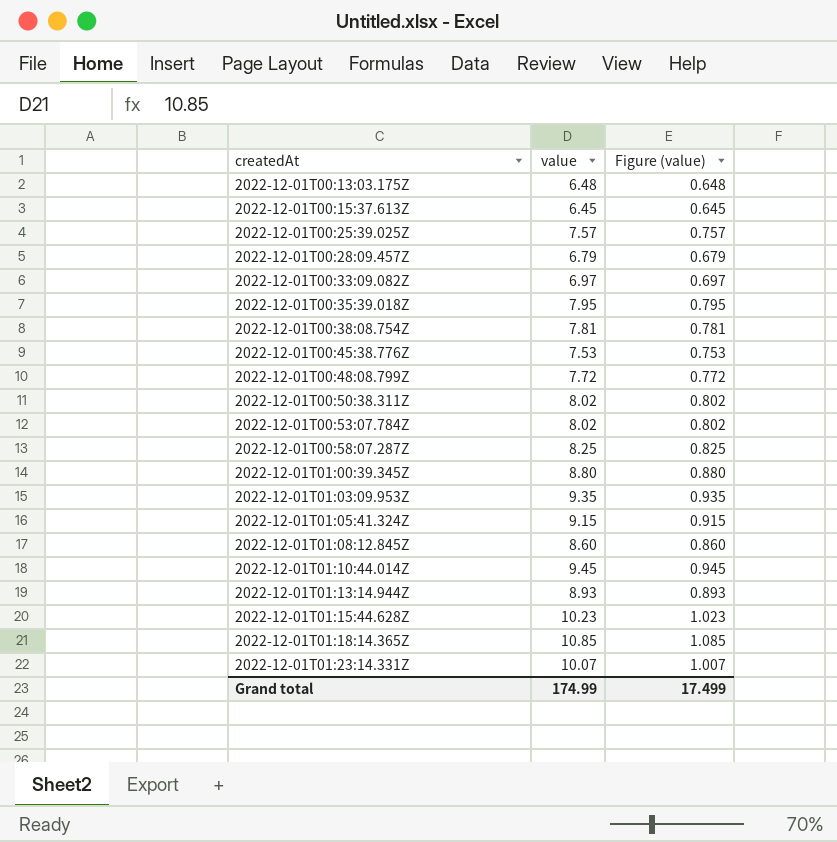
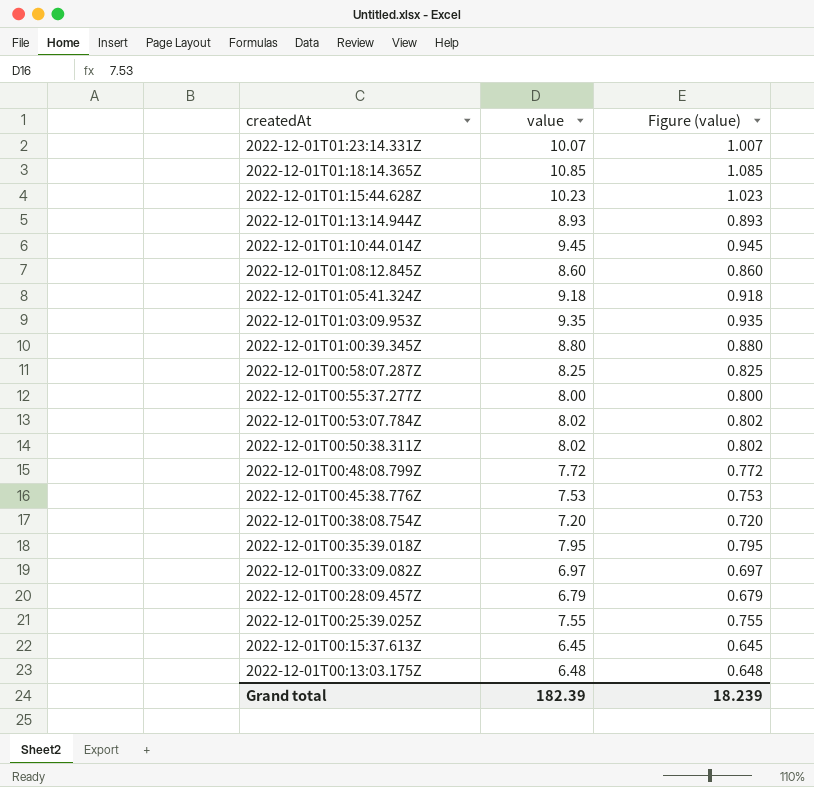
row order: createdAt ascending -> createdAt descending
2022-12-01T01:05:41.324Z | value: 9.15 -> 9.18
2022-12-01T01:05:41.324Z | Figure (value): 0.915 -> 0.918
row 2022-12-01T00:55:37.277Z: none -> 8.00 | 0.800
2022-12-01T00:38:08.754Z | value: 7.81 -> 7.20
2022-12-01T00:38:08.754Z | Figure (value): 0.781 -> 0.720
2022-12-01T00:25:39.025Z | value: 7.57 -> 7.55
2022-12-01T00:25:39.025Z | Figure (value): 0.757 -> 0.755
Grand total | value: 174.99 -> 182.39
Grand total | Figure (value): 17.499 -> 18.239

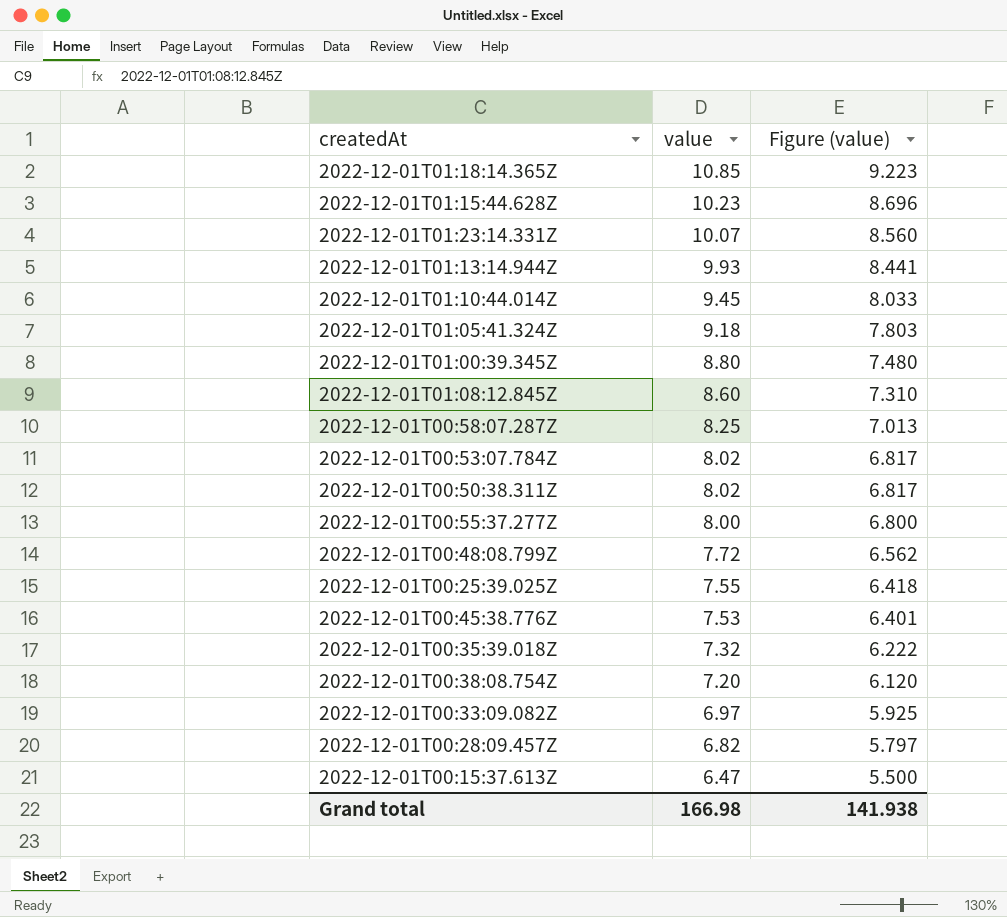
row order: createdAt descending -> value descending
column Figure (value) | formula: [value] * 0.1 -> [value] * 0.85
row 2022-12-01T01:03:09.953Z: 9.35 | 0.935 -> none
row 2022-12-01T00:13:03.175Z: 6.48 | 0.648 -> none
2022-12-01T01:13:14.944Z | value: 8.93 -> 9.93
2022-12-01T00:35:39.018Z | value: 7.95 -> 7.32
2022-12-01T00:28:09.457Z | value: 6.79 -> 6.82
2022-12-01T00:15:37.613Z | value: 6.45 -> 6.47
Grand total | value: 182.39 -> 166.98
Grand total | Figure (value): 18.239 -> 141.938

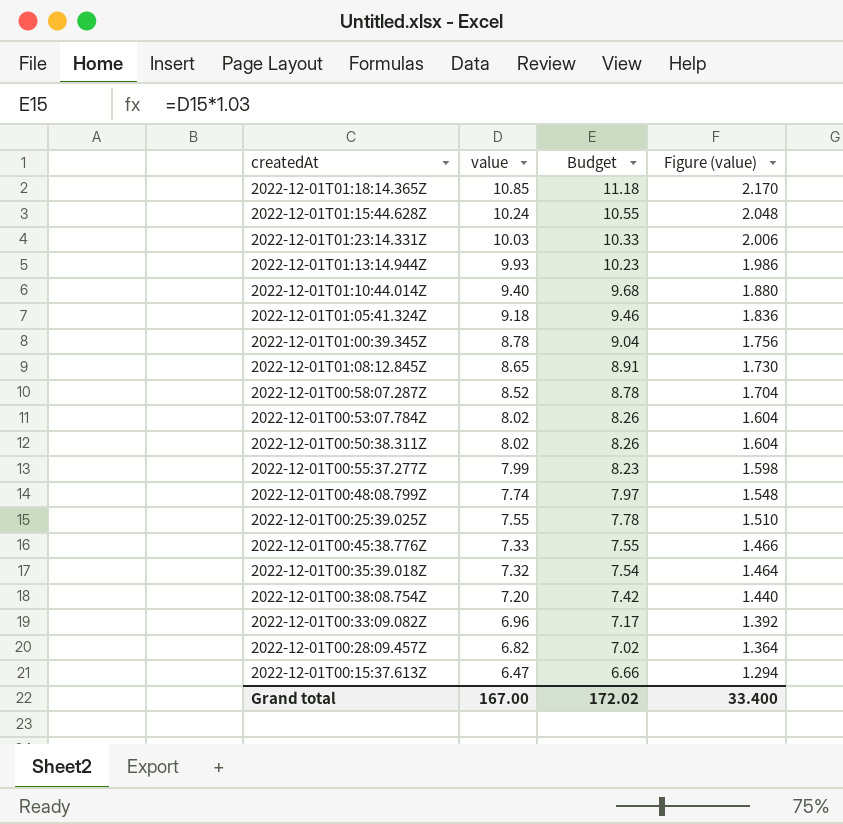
column Budget | formula: none -> [value] * 1.03
column Figure (value) | formula: [value] * 0.85 -> [value] * 0.2
2022-12-01T01:15:44.628Z | value: 10.23 -> 10.24
2022-12-01T01:23:14.331Z | value: 10.07 -> 10.03
2022-12-01T01:10:44.014Z | value: 9.45 -> 9.40
2022-12-01T01:00:39.345Z | value: 8.80 -> 8.78
2022-12-01T01:08:12.845Z | value: 8.60 -> 8.65
2022-12-01T00:58:07.287Z | value: 8.25 -> 8.52
2022-12-01T00:55:37.277Z | value: 8.00 -> 7.99
2022-12-01T00:48:08.799Z | value: 7.72 -> 7.74
2022-12-01T00:45:38.776Z | value: 7.53 -> 7.33
2022-12-01T00:33:09.082Z | value: 6.97 -> 6.96
Grand total | value: 166.98 -> 167.00
Grand total | Figure (value): 141.938 -> 33.400

